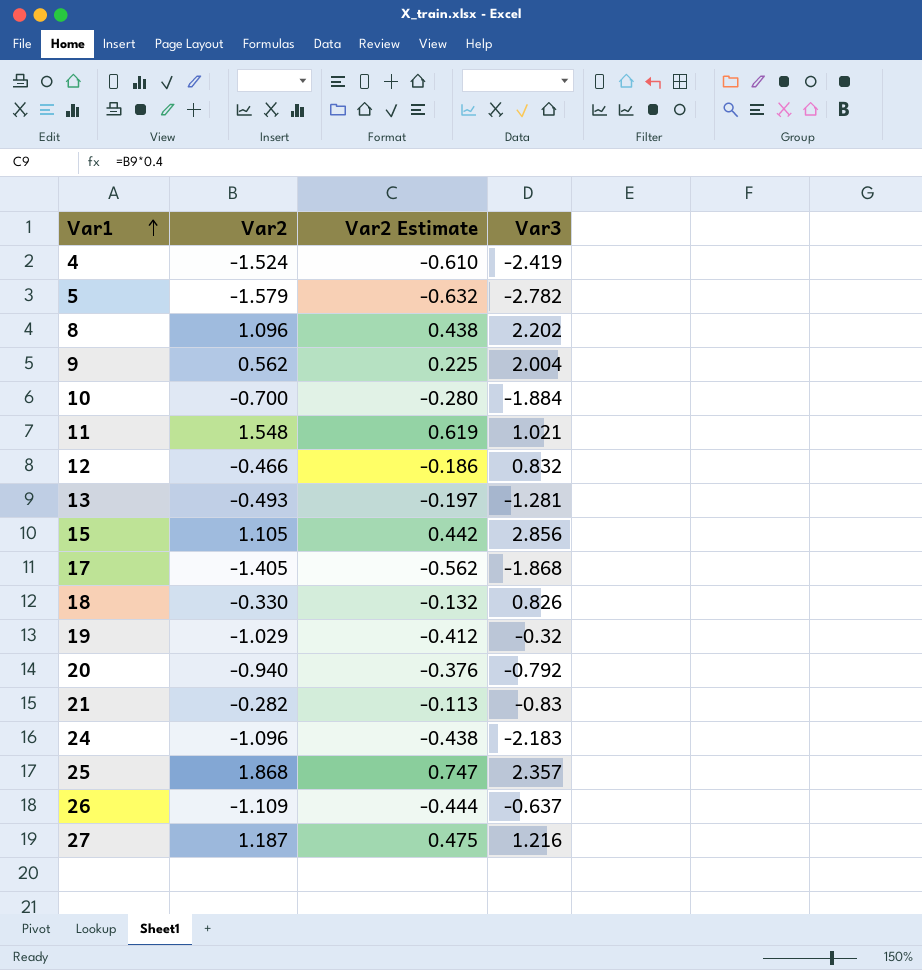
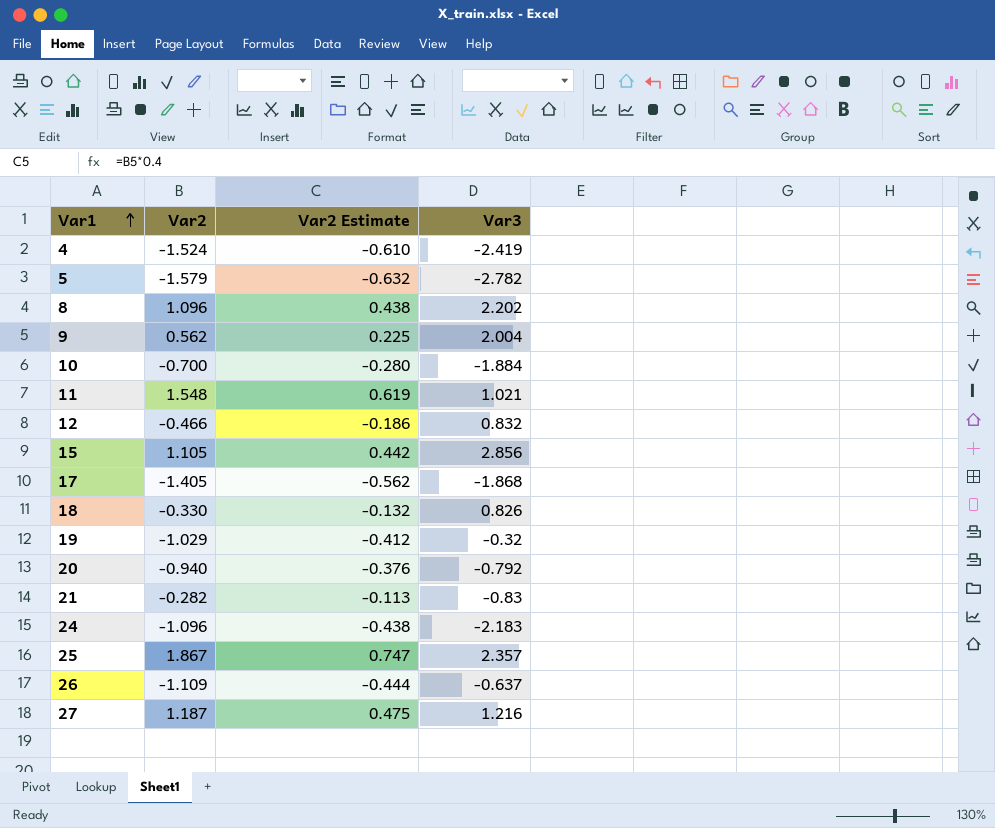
row 13: -0.493 | -0.197 | -1.281 -> none
25 | Var2: 1.868 -> 1.867

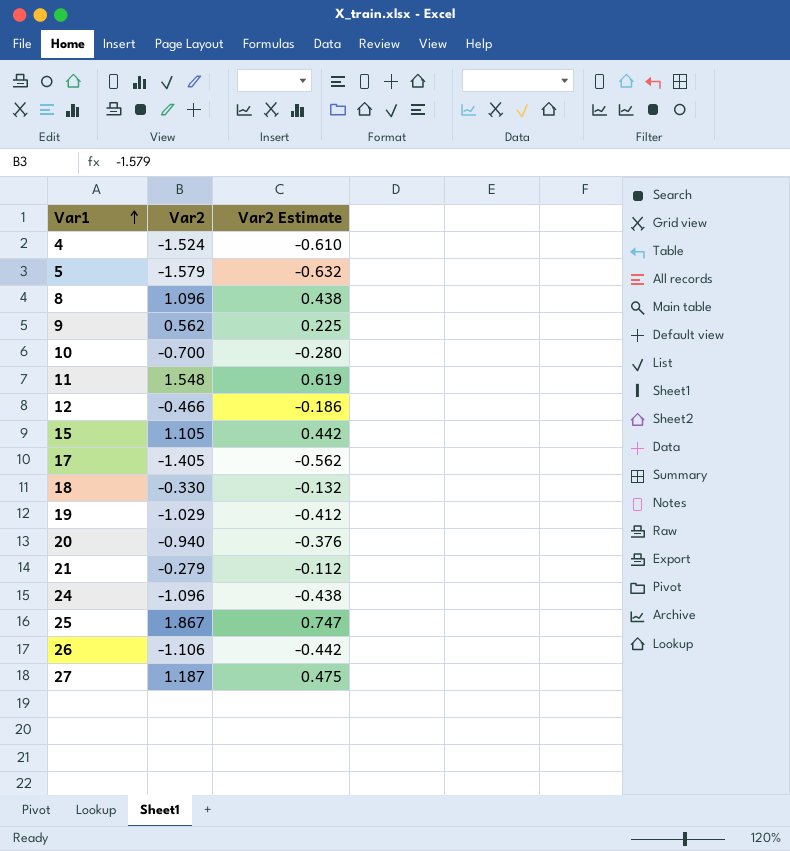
column Var3 | position: 4 -> none
21 | Var2: -0.282 -> -0.279
21 | Var2 Estimate: -0.113 -> -0.112
26 | Var2: -1.109 -> -1.106
26 | Var2 Estimate: -0.444 -> -0.442

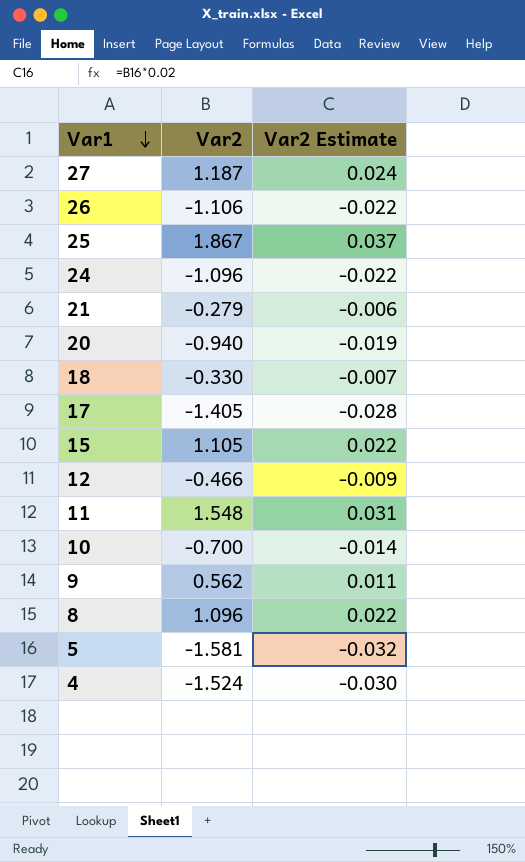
row order: Var1 ascending -> Var1 descending
column Var2 Estimate | formula: [Var2] * 0.4 -> [Var2] * 0.02
row 19: -1.029 | -0.412 -> none
5 | Var2: -1.579 -> -1.581

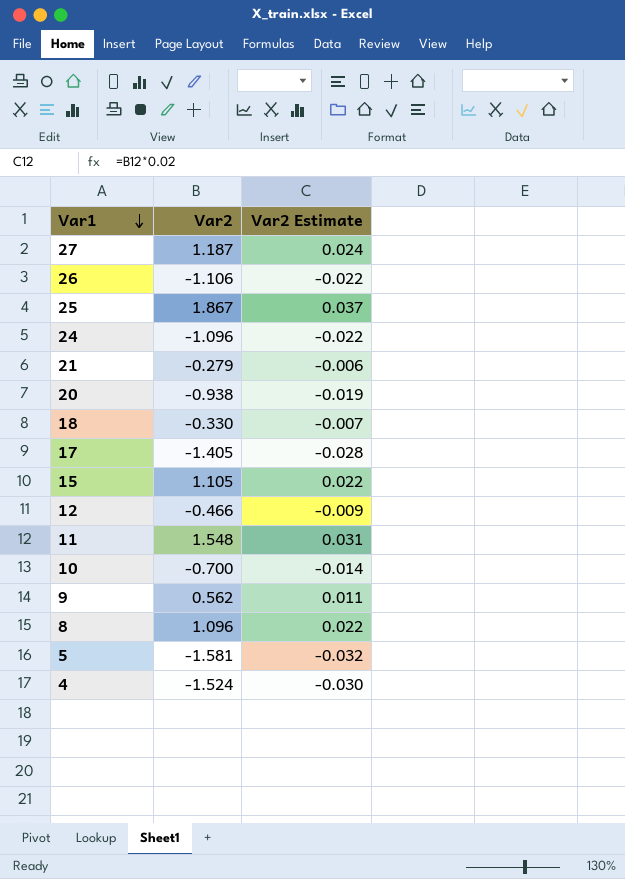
20 | Var2: -0.940 -> -0.938

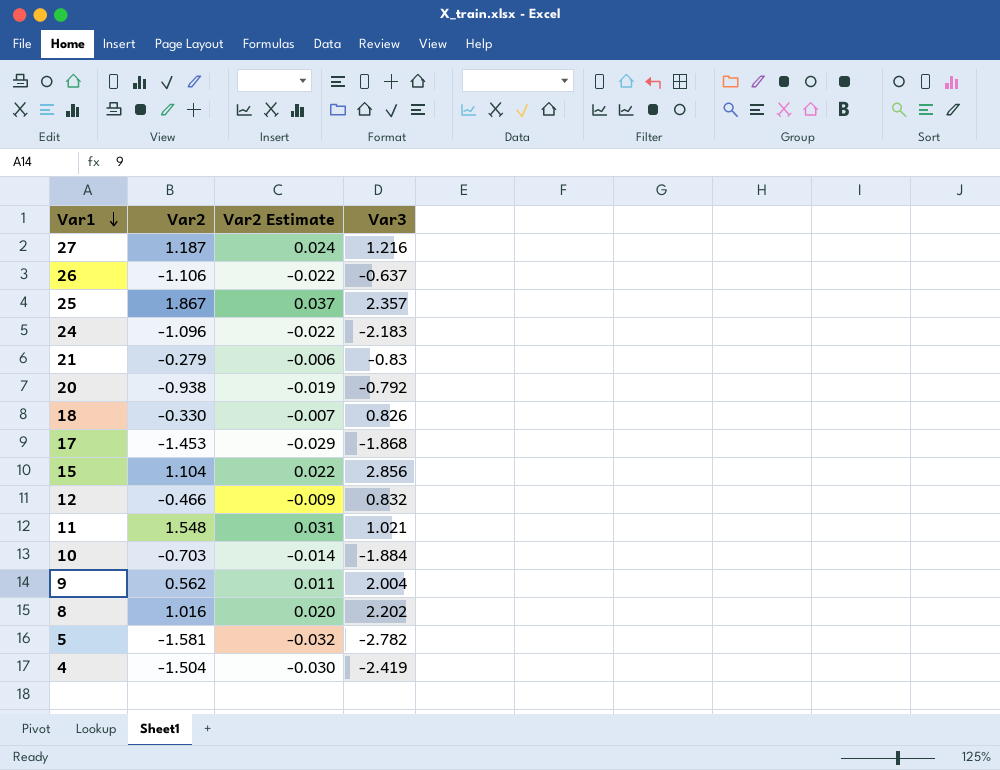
column Var3 | position: none -> 4
17 | Var2: -1.405 -> -1.453
17 | Var2 Estimate: -0.028 -> -0.029
15 | Var2: 1.105 -> 1.104
10 | Var2: -0.700 -> -0.703
8 | Var2: 1.096 -> 1.016
8 | Var2 Estimate: 0.022 -> 0.020
4 | Var2: -1.524 -> -1.504

